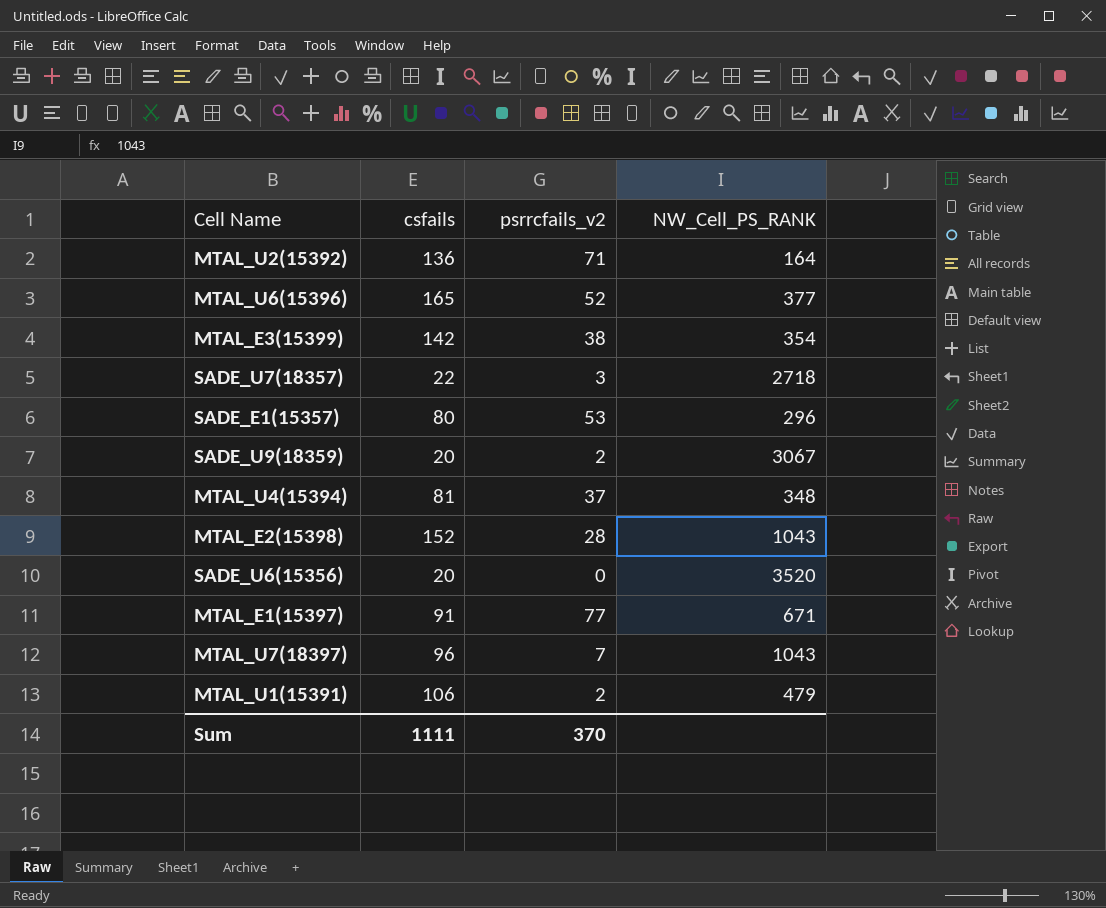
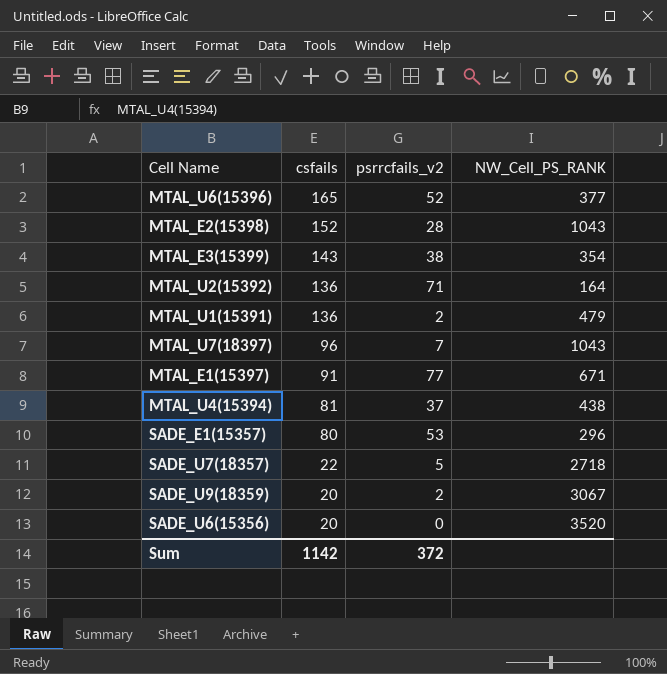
row order: none -> csfails descending
MTAL_E3(15399) | csfails: 142 -> 143
MTAL_U1(15391) | csfails: 106 -> 136
MTAL_U4(15394) | NW_Cell_PS_RANK: 348 -> 438
SADE_U7(18357) | psrrcfails_v2: 3 -> 5
Sum | csfails: 1111 -> 1142
Sum | psrrcfails_v2: 370 -> 372

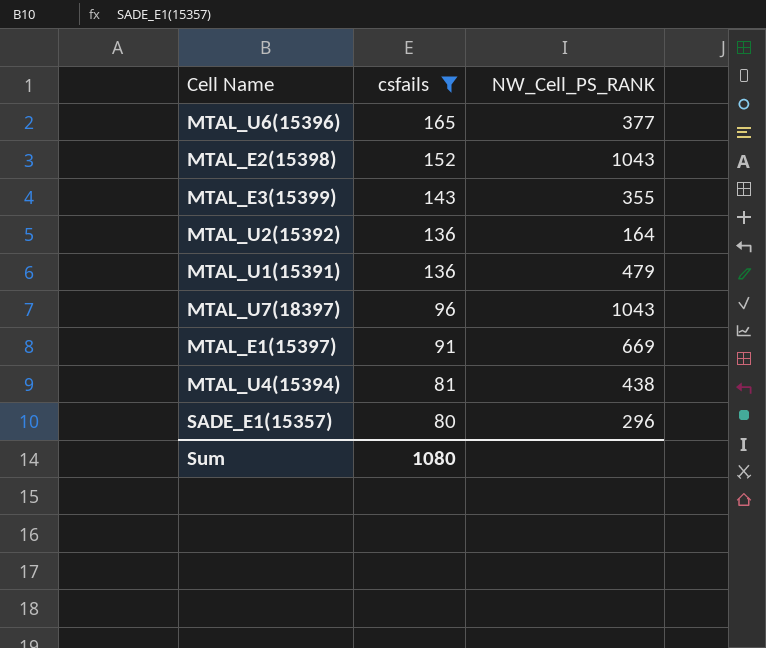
filter: none -> csfails >= 80
column psrrcfails_v2 | position: 3 -> none
MTAL_E3(15399) | NW_Cell_PS_RANK: 354 -> 355
MTAL_E1(15397) | NW_Cell_PS_RANK: 671 -> 669
Sum | csfails: 1142 -> 1080

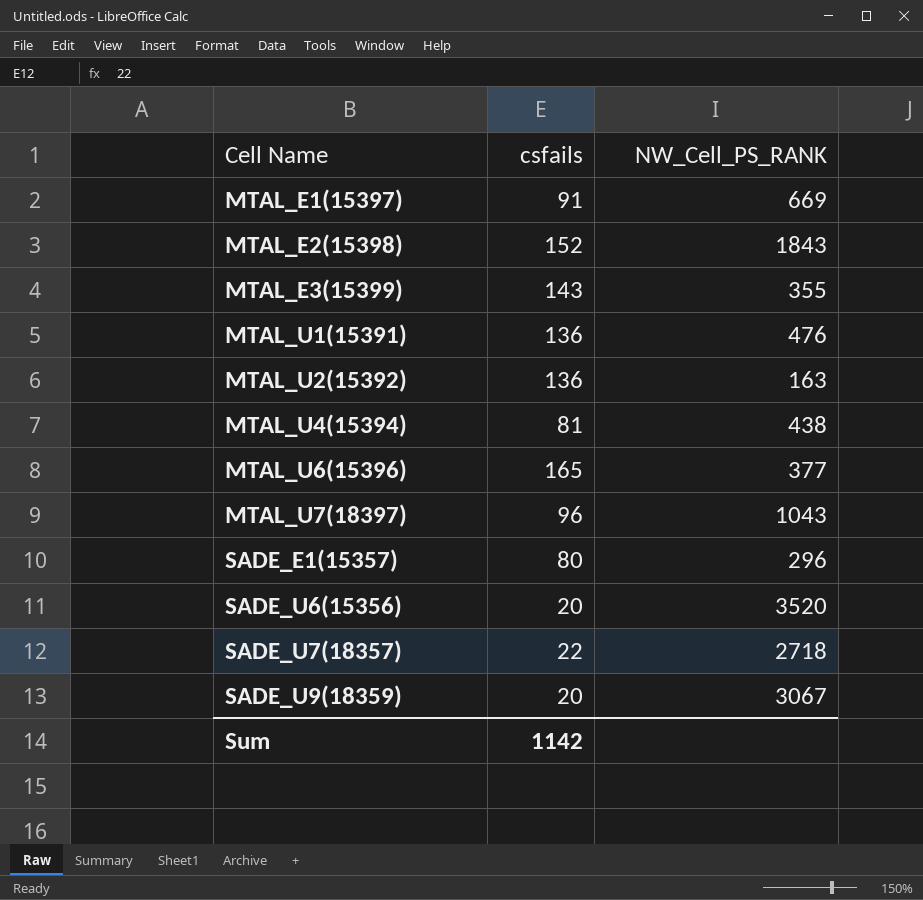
filter: csfails >= 80 -> none
row order: csfails descending -> Cell Name ascending
MTAL_E2(15398) | NW_Cell_PS_RANK: 1043 -> 1843
MTAL_U1(15391) | NW_Cell_PS_RANK: 479 -> 476
MTAL_U2(15392) | NW_Cell_PS_RANK: 164 -> 163
Sum | csfails: 1080 -> 1142

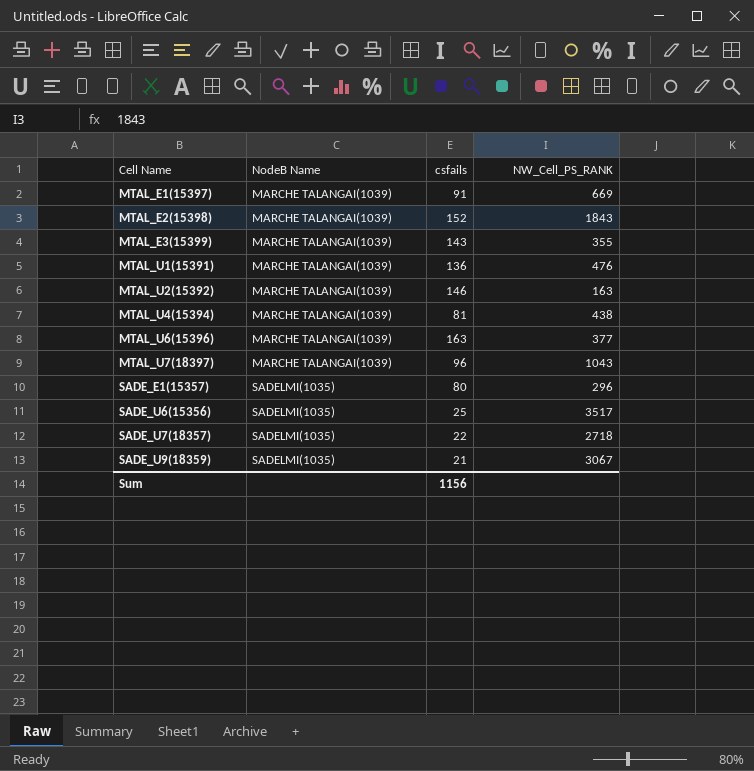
column NodeB Name | position: none -> 2
MTAL_U2(15392) | csfails: 136 -> 146
MTAL_U6(15396) | csfails: 165 -> 163
SADE_U6(15356) | csfails: 20 -> 25
SADE_U6(15356) | NW_Cell_PS_RANK: 3520 -> 3517
SADE_U9(18359) | csfails: 20 -> 21
Sum | csfails: 1142 -> 1156

